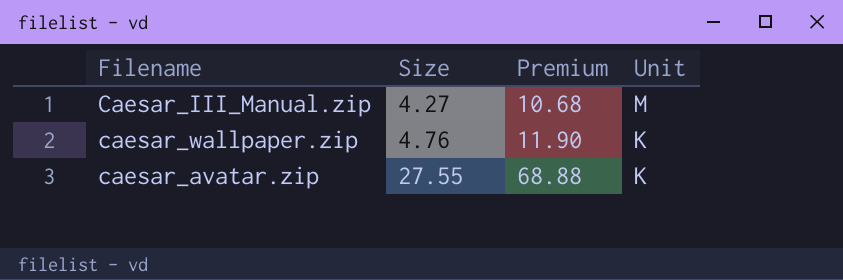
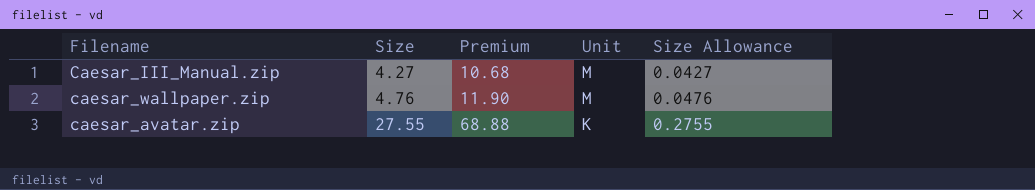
column Size Allowance | formula: none -> [Size] * 0.01
caesar_wallpaper.zip | Unit: K -> M

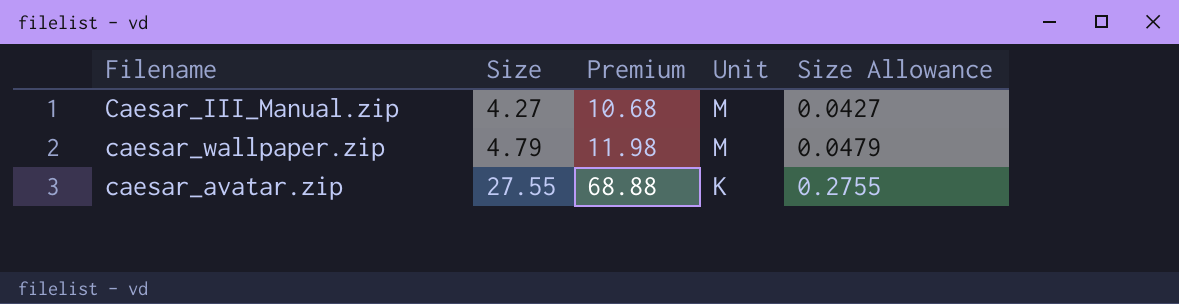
caesar_wallpaper.zip | Size: 4.76 -> 4.79
caesar_wallpaper.zip | Premium: 11.90 -> 11.98
caesar_wallpaper.zip | Size Allowance: 0.0476 -> 0.0479

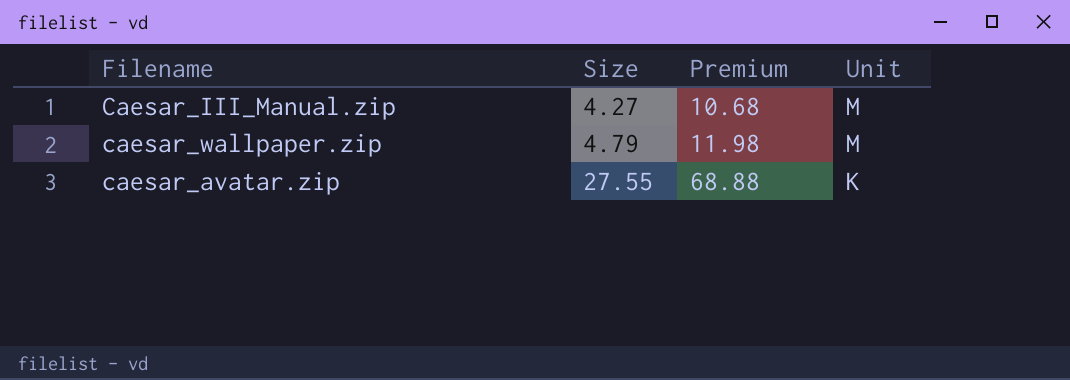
column Size Allowance | formula: [Size] * 0.01 -> none

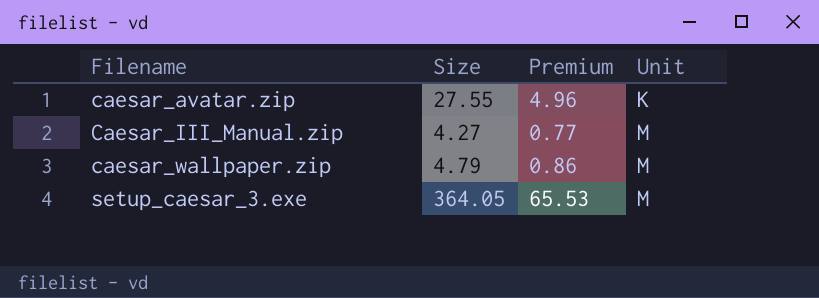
row order: Size ascending -> Filename ascending
column Premium | formula: [Size] * 2.5 -> [Size] * 0.18
row setup_caesar_3.exe: none -> 364.05 | 65.53 | M

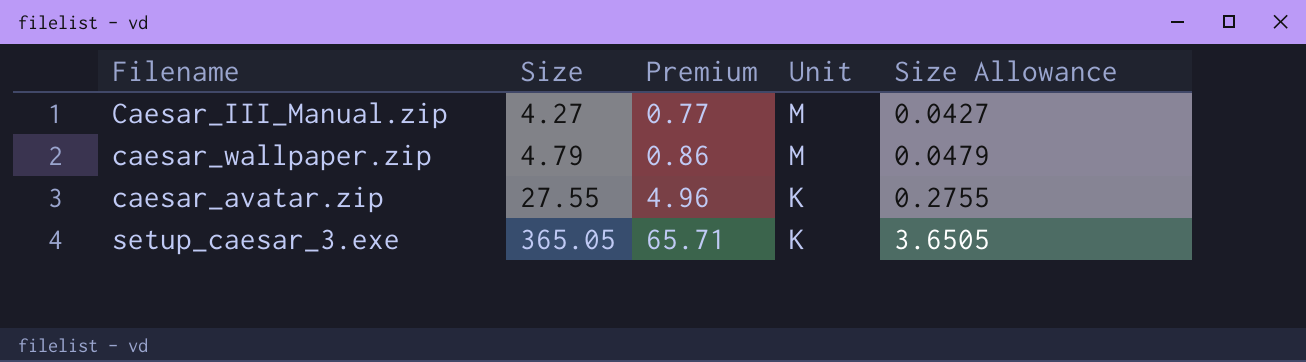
row order: Filename ascending -> Size ascending
column Size Allowance | formula: none -> [Size] * 0.01
setup_caesar_3.exe | Size: 364.05 -> 365.05
setup_caesar_3.exe | Premium: 65.53 -> 65.71
setup_caesar_3.exe | Unit: M -> K

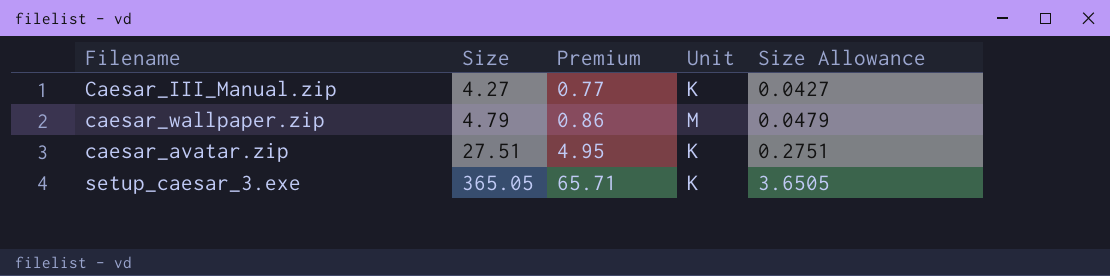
Caesar_III_Manual.zip | Unit: M -> K
caesar_avatar.zip | Size: 27.55 -> 27.51
caesar_avatar.zip | Premium: 4.96 -> 4.95
caesar_avatar.zip | Size Allowance: 0.2755 -> 0.2751

